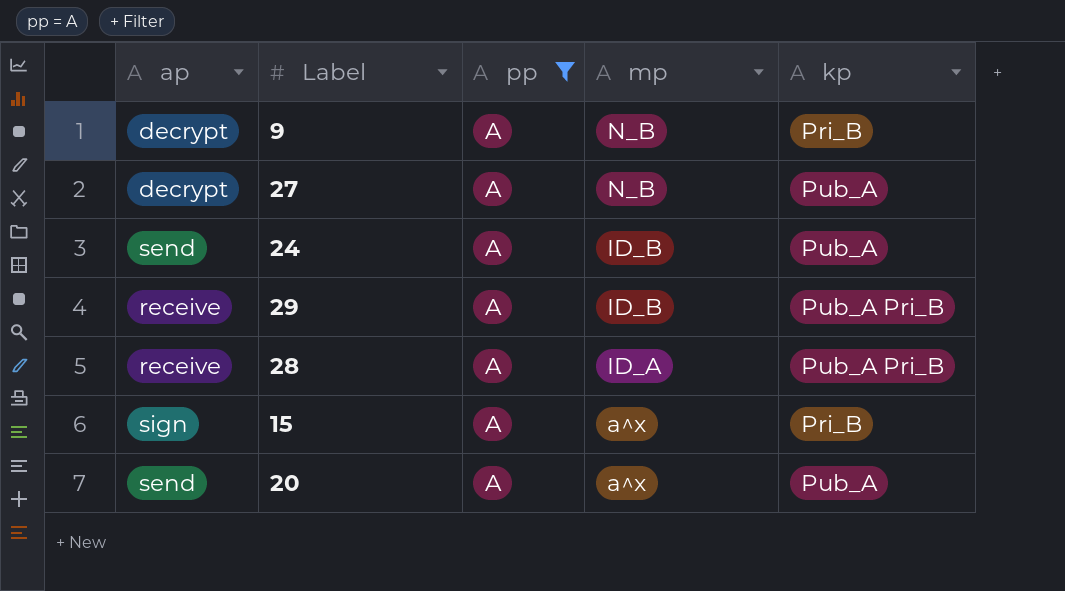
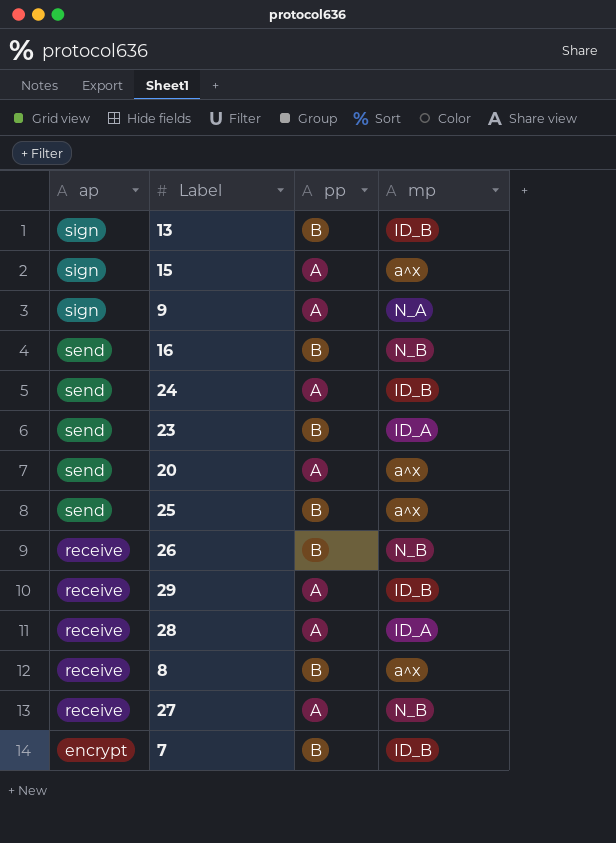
filter: pp = A -> none
row order: mp descending -> ap descending
column kp | position: 5 -> none
9 | ap: decrypt -> sign
9 | mp: N_B -> N_A
27 | ap: decrypt -> receive

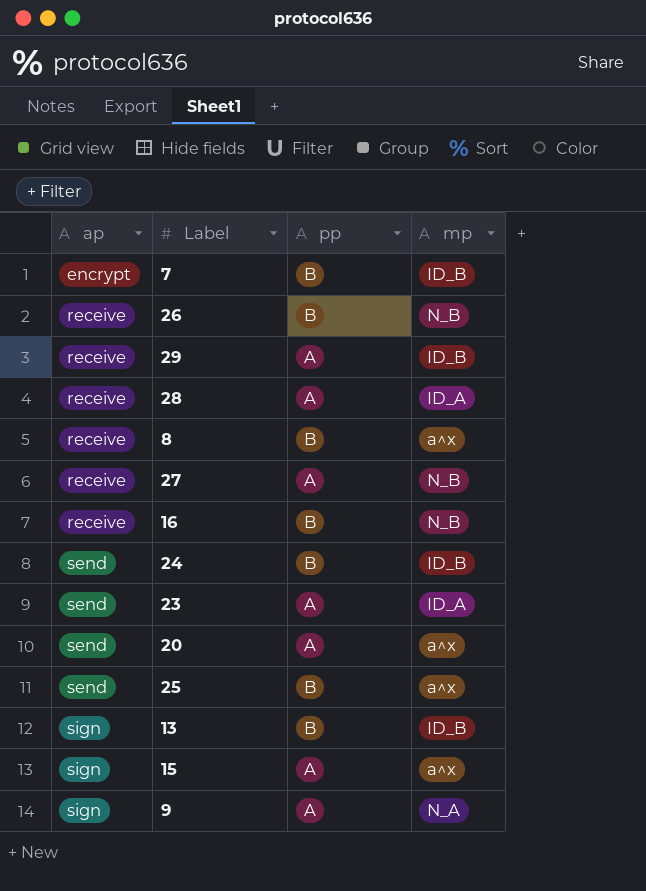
row order: ap descending -> ap ascending
16 | ap: send -> receive
24 | pp: A -> B
23 | pp: B -> A

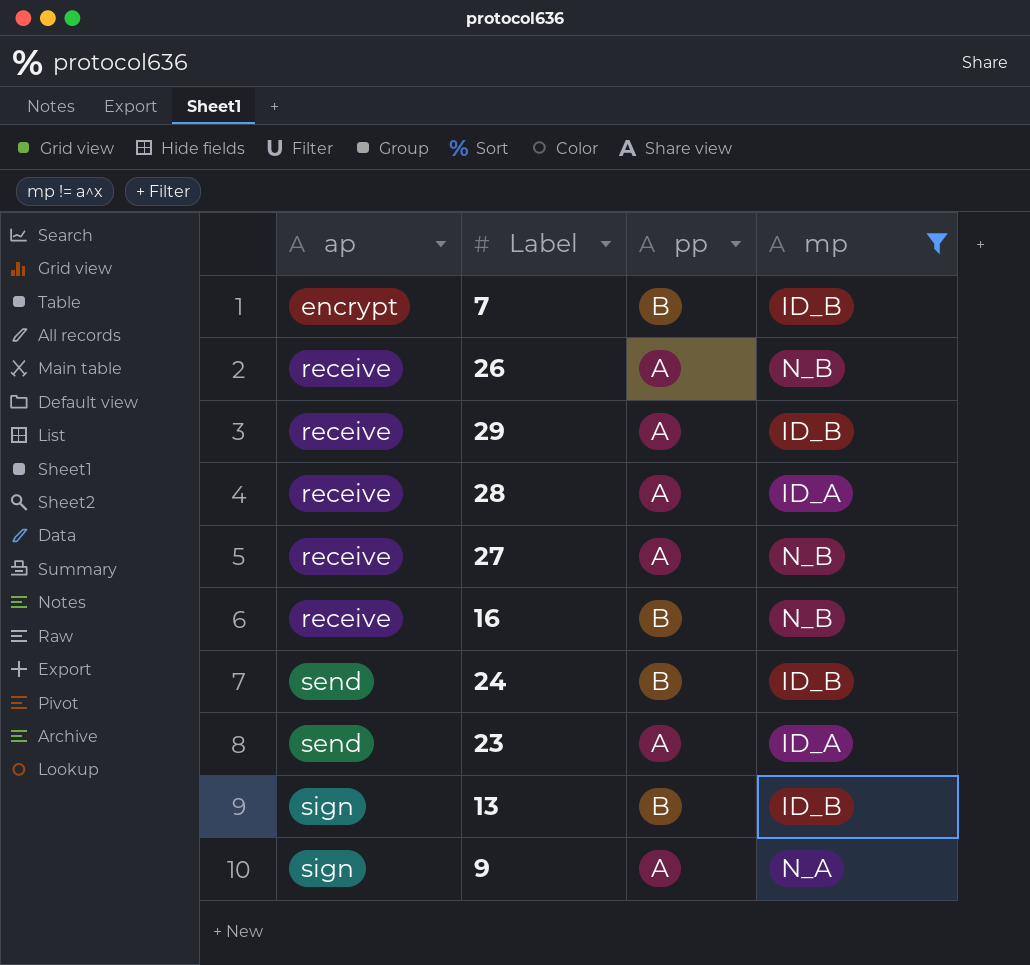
filter: none -> mp != a^x
26 | pp: B -> A

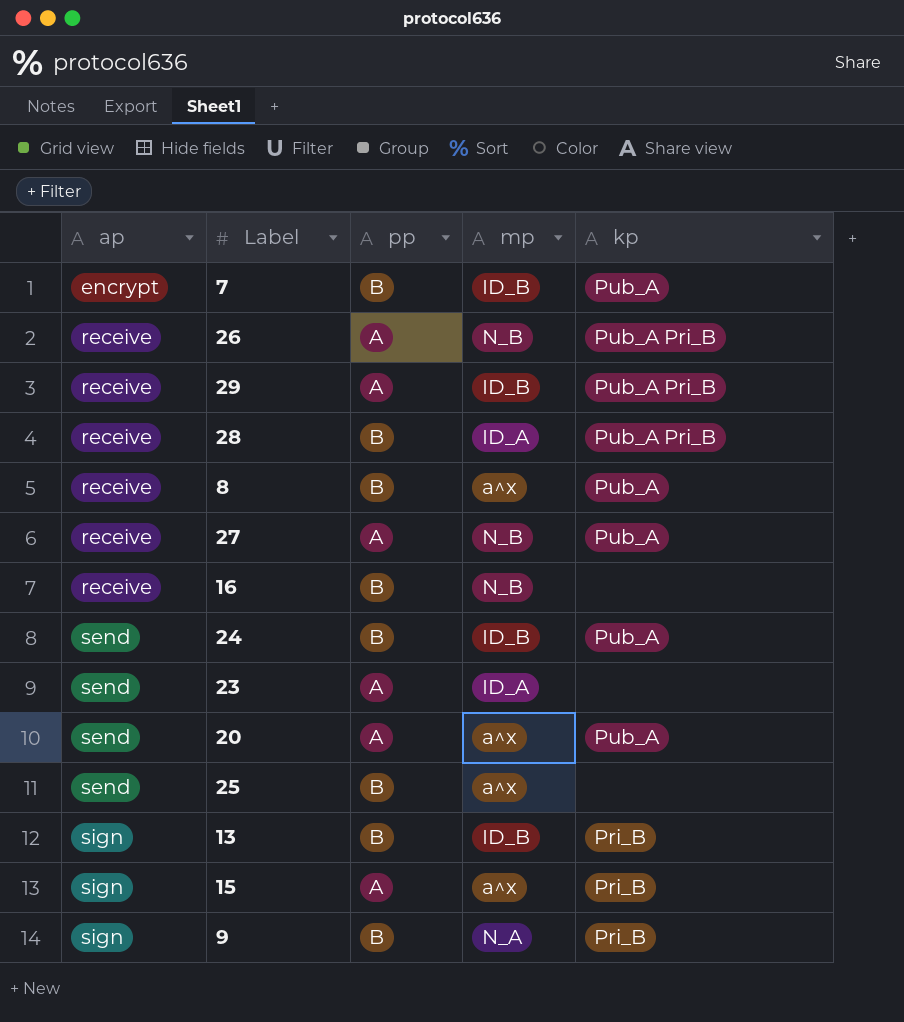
filter: mp != a^x -> none
column kp | position: none -> 5
28 | pp: A -> B
9 | pp: A -> B

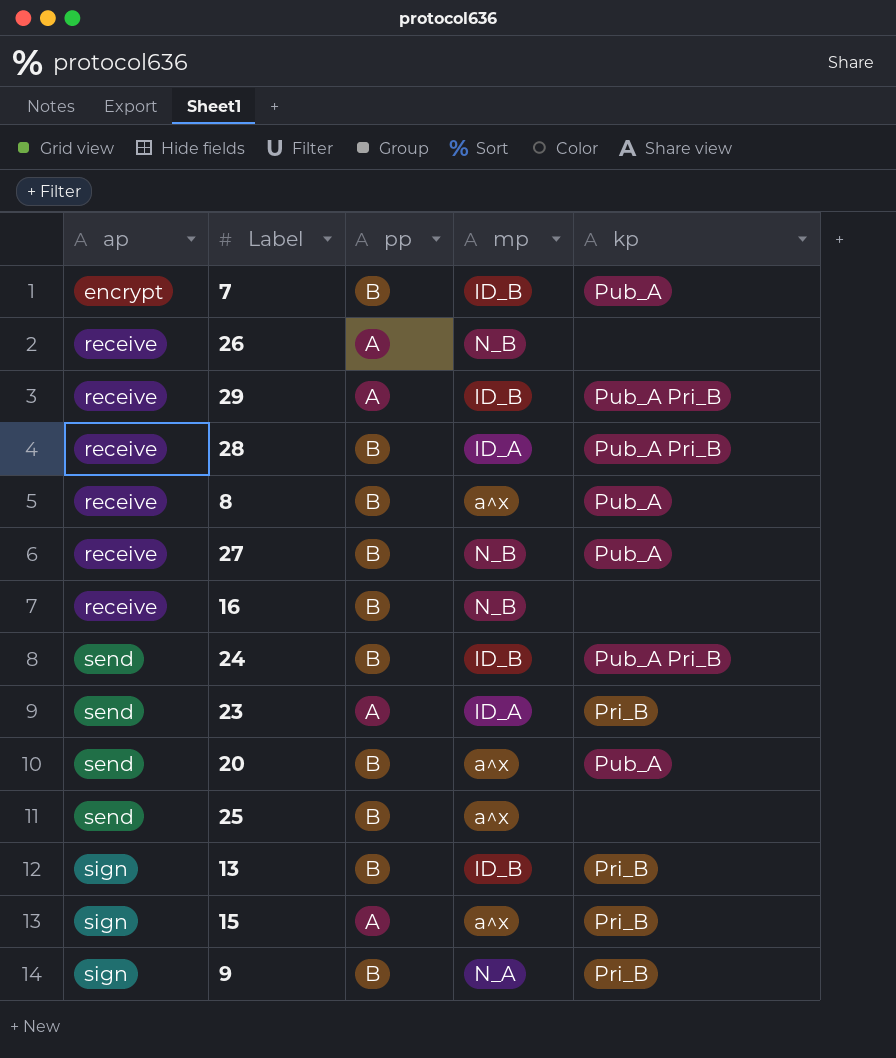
26 | kp: Pub_A Pri_B -> none
27 | pp: A -> B
24 | kp: Pub_A -> Pub_A Pri_B
23 | kp: none -> Pri_B
20 | pp: A -> B

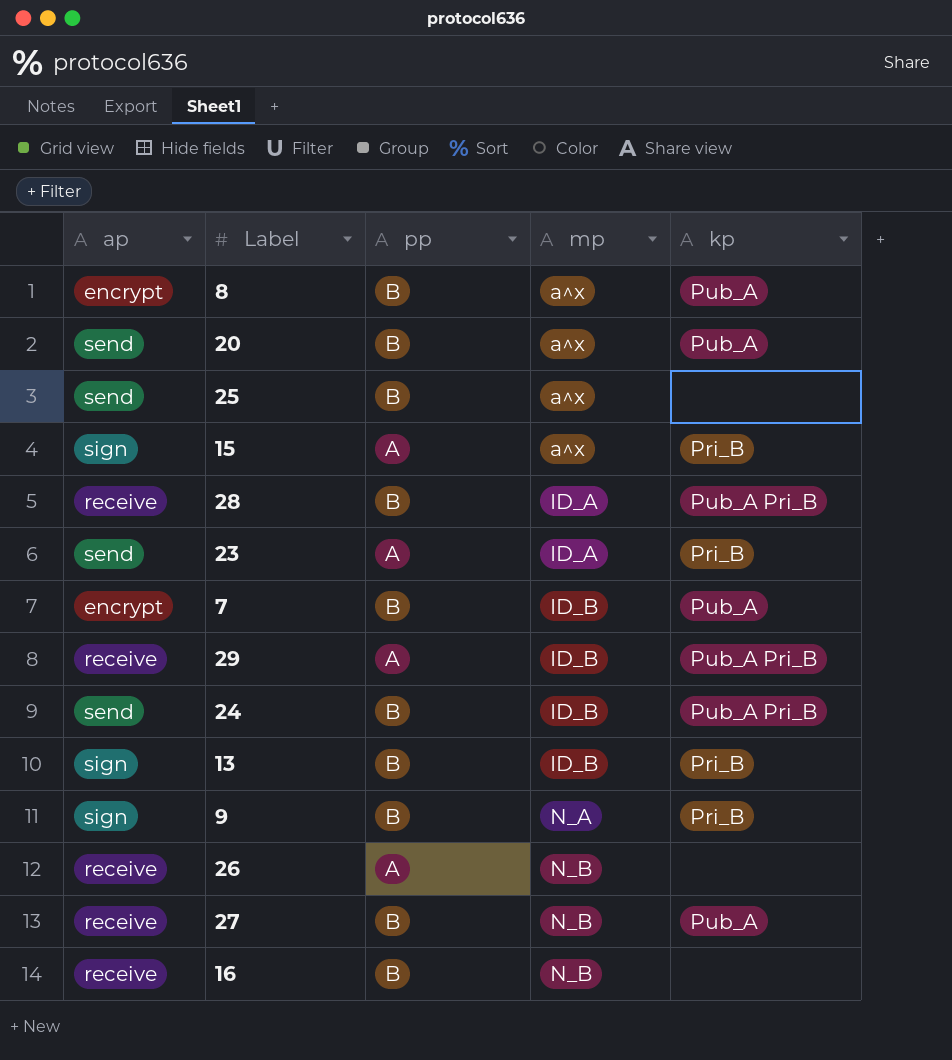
row order: ap ascending -> mp ascending
8 | ap: receive -> encrypt

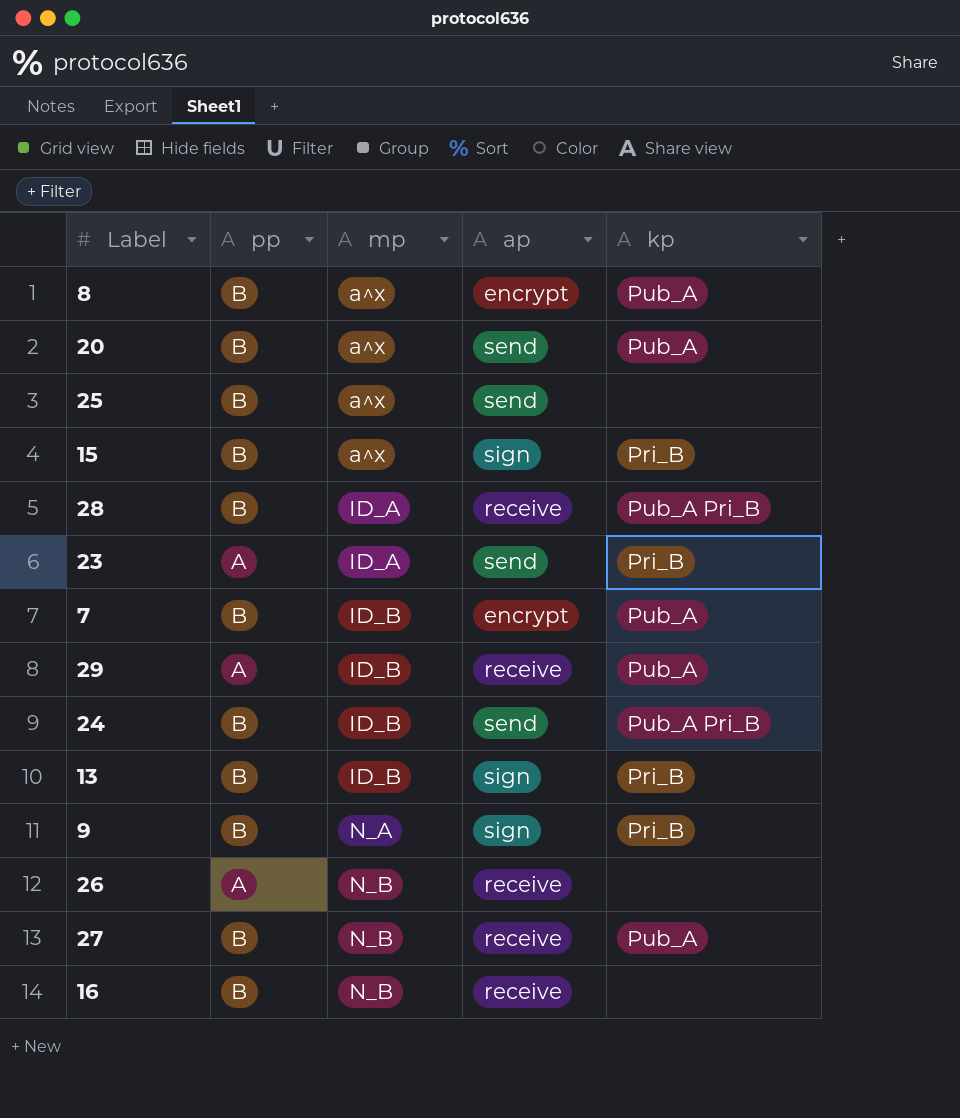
column ap | position: 1 -> 4
15 | pp: A -> B
29 | kp: Pub_A Pri_B -> Pub_A

